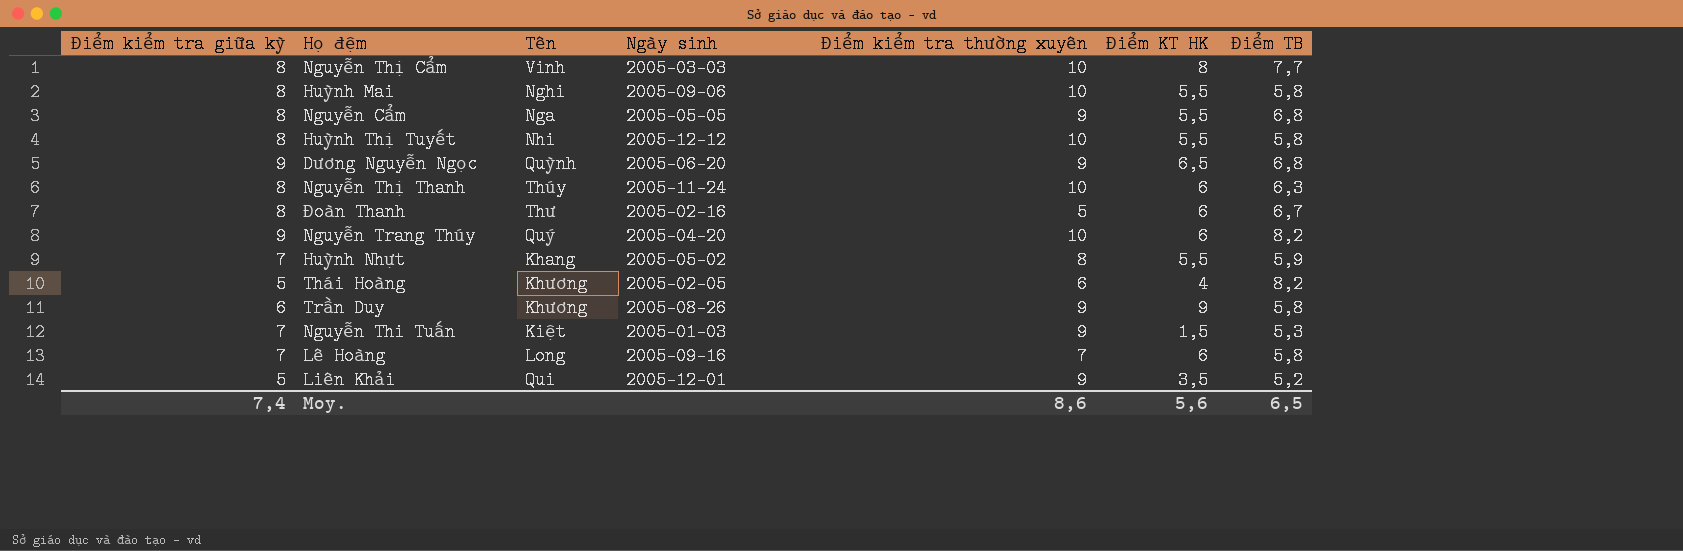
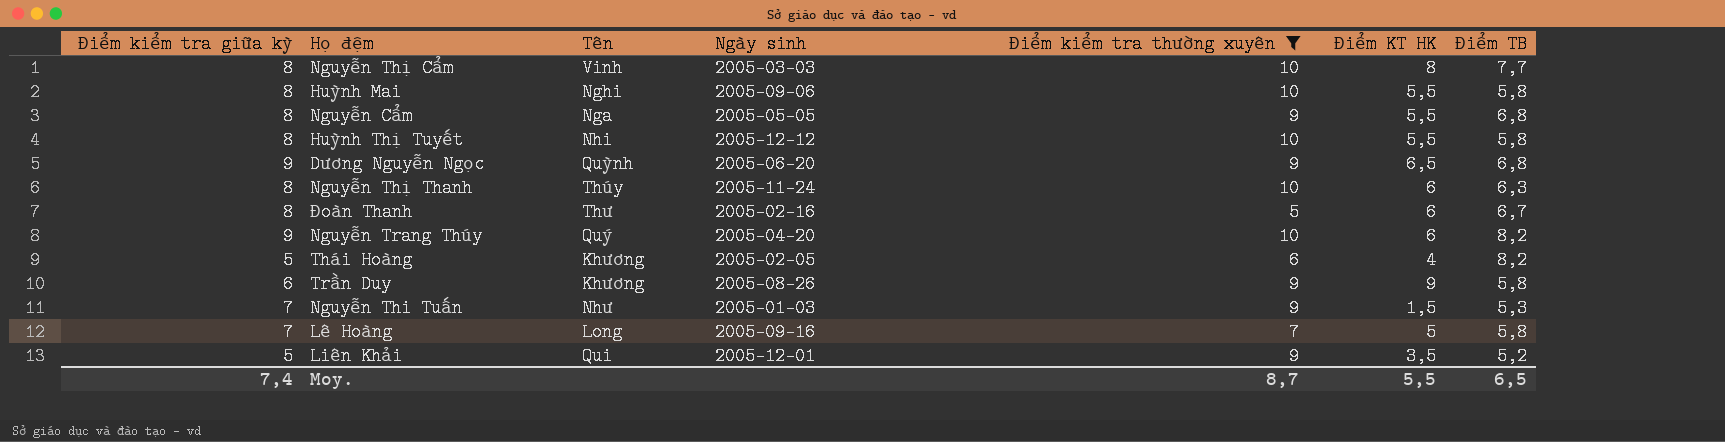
filter: none -> Điểm kiểm tra thường xuyên != 8
Nguyễn Thi Tuấn | Tên: Kiệt -> Như
Lê Hoàng | Điểm KT HK: 6 -> 5
Moy. | Điểm kiểm tra thường xuyên: 8,6 -> 8,7
Moy. | Điểm KT HK: 5,6 -> 5,5

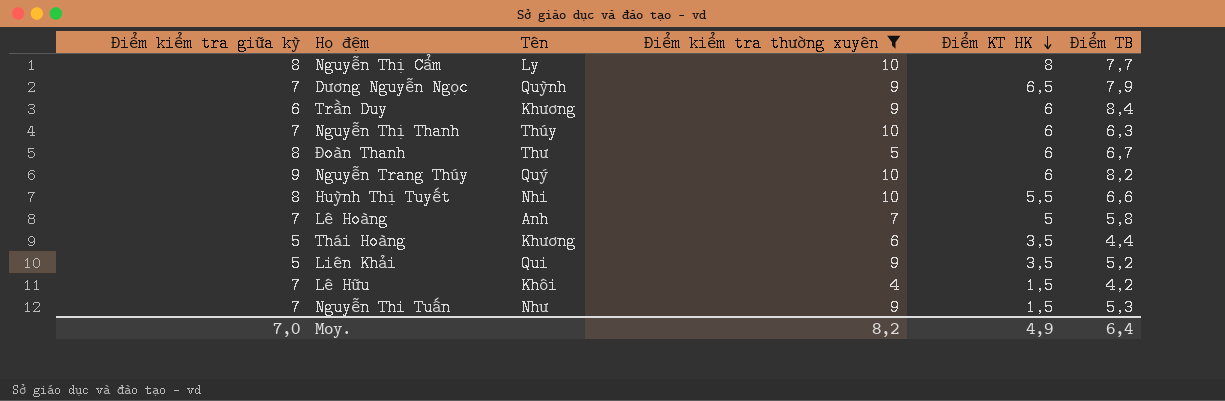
row order: none -> Điểm KT HK descending
column Ngày sinh | position: 4 -> none
row Huỳnh Mai: 8 | Nghi | 2005-09-06 | 10 | 5,5 | 5,8 -> none
row Nguyễn Cẩm: 8 | Nga | 2005-05-05 | 9 | 5,5 | 6,8 -> none
Nguyễn Thị Cẩm | Tên: Vinh -> Ly
Dương Nguyễn Ngọc | Điểm kiểm tra giữa kỳ: 9 -> 7
Dương Nguyễn Ngọc | Điểm TB: 6,8 -> 7,9
Trần Duy | Điểm KT HK: 9 -> 6
Trần Duy | Điểm TB: 5,8 -> 8,4
Nguyễn Thị Thanh | Điểm kiểm tra giữa kỳ: 8 -> 7
Huỳnh Thị Tuyết | Điểm TB: 5,8 -> 6,6
Lê Hoàng | Tên: Long -> Anh
Thái Hoàng | Điểm KT HK: 4 -> 3,5
Thái Hoàng | Điểm TB: 8,2 -> 4,4
row Lê Hữu: none -> 7 | Khôi | 4 | 1,5 | 4,2
Moy. | Điểm kiểm tra giữa kỳ: 7,4 -> 7,0
Moy. | Điểm kiểm tra thường xuyên: 8,7 -> 8,2
Moy. | Điểm KT HK: 5,5 -> 4,9
Moy. | Điểm TB: 6,5 -> 6,4

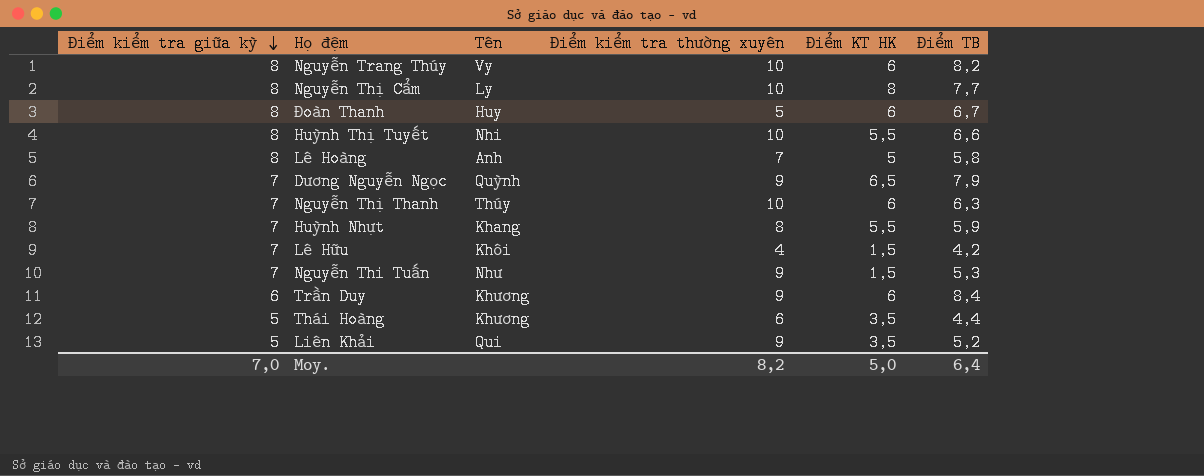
filter: Điểm kiểm tra thường xuyên != 8 -> none
row order: Điểm KT HK descending -> Điểm kiểm tra giữa kỳ descending
Nguyễn Trang Thúy | Điểm kiểm tra giữa kỳ: 9 -> 8
Nguyễn Trang Thúy | Tên: Quý -> Vy
Đoàn Thanh | Tên: Thư -> Huy
Lê Hoàng | Điểm kiểm tra giữa kỳ: 7 -> 8
Moy. | Điểm KT HK: 4,9 -> 5,0

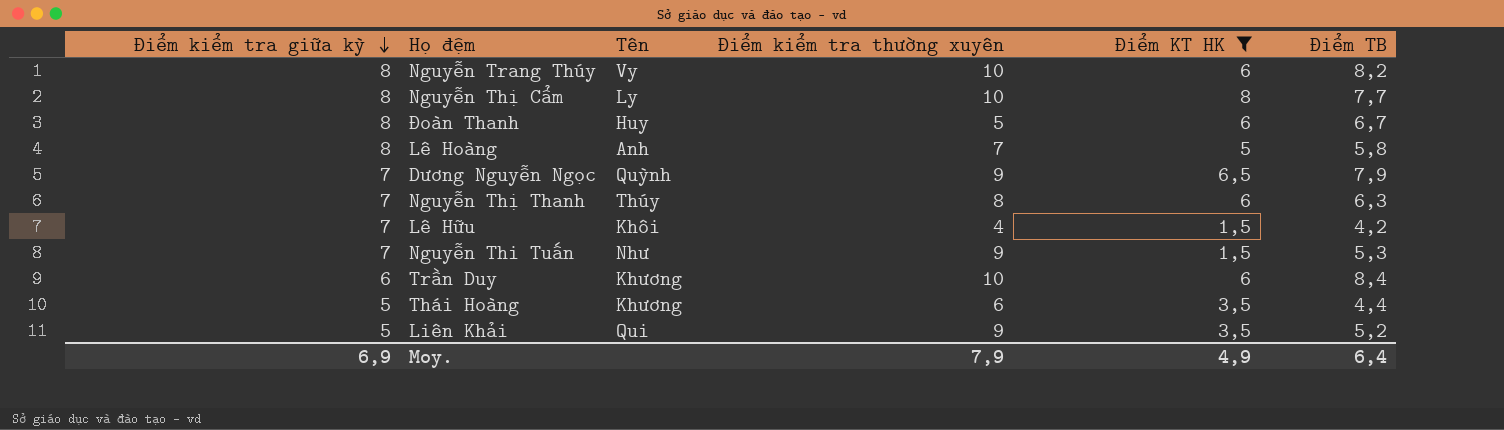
filter: none -> Điểm KT HK != 5,5
Nguyễn Thị Thanh | Điểm kiểm tra thường xuyên: 10 -> 8
Trần Duy | Điểm kiểm tra thường xuyên: 9 -> 10
Moy. | Điểm kiểm tra giữa kỳ: 7,0 -> 6,9
Moy. | Điểm kiểm tra thường xuyên: 8,2 -> 7,9
Moy. | Điểm KT HK: 5,0 -> 4,9

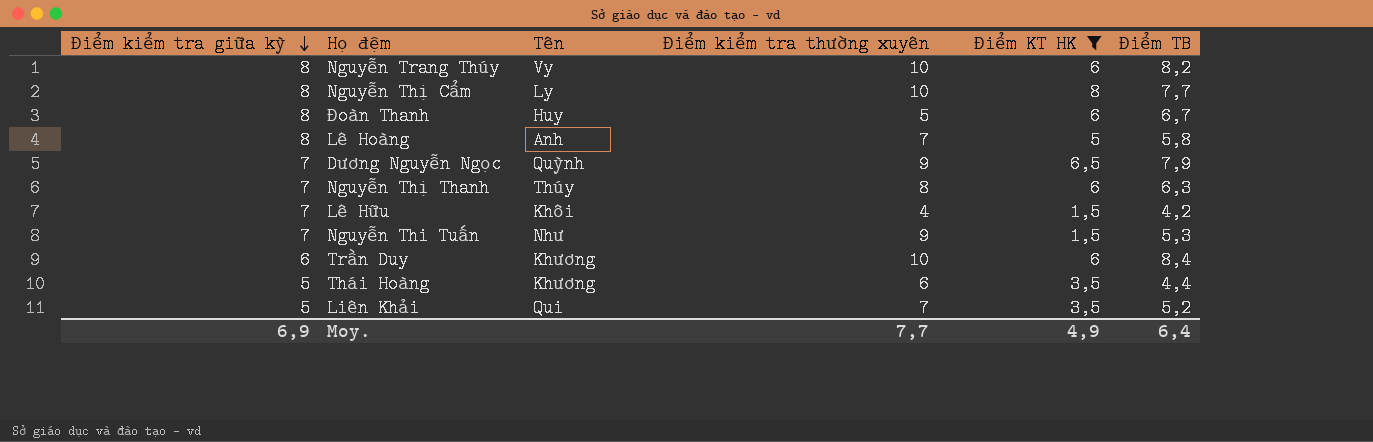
Liên Khải | Điểm kiểm tra thường xuyên: 9 -> 7
Moy. | Điểm kiểm tra thường xuyên: 7,9 -> 7,7

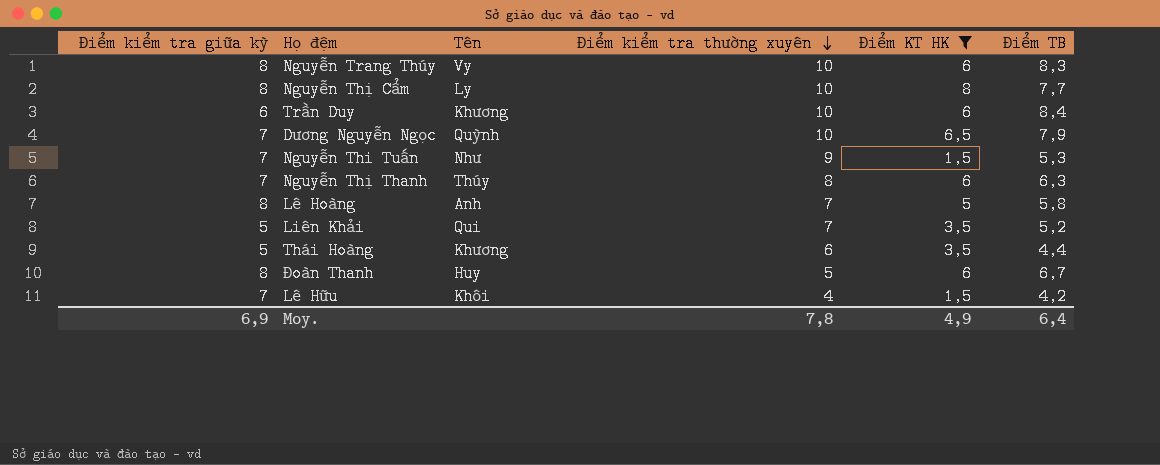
row order: Điểm kiểm tra giữa kỳ descending -> Điểm kiểm tra thường xuyên descending
Nguyễn Trang Thúy | Điểm TB: 8,2 -> 8,3
Dương Nguyễn Ngọc | Điểm kiểm tra thường xuyên: 9 -> 10
Moy. | Điểm kiểm tra thường xuyên: 7,7 -> 7,8

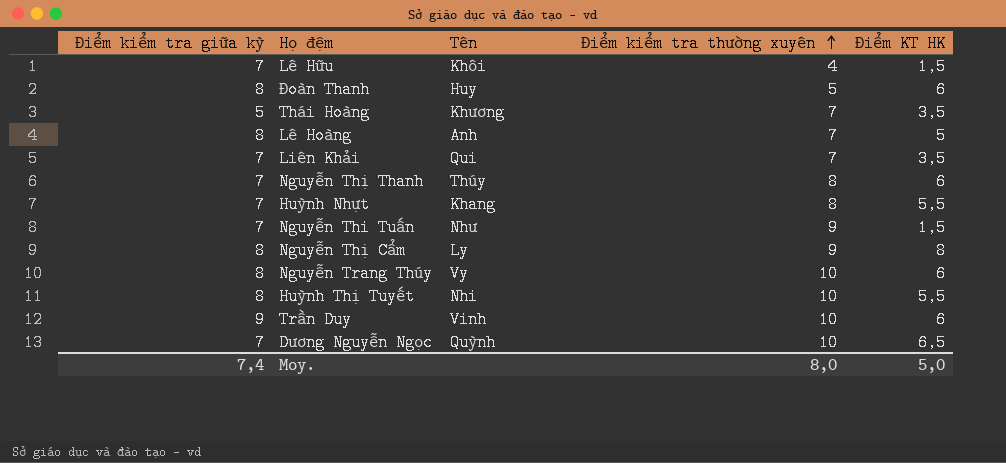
filter: Điểm KT HK != 5,5 -> none
row order: Điểm kiểm tra thường xuyên descending -> Điểm kiểm tra thường xuyên ascending
column Điểm TB | position: 6 -> none
Thái Hoàng | Điểm kiểm tra thường xuyên: 6 -> 7
Liên Khải | Điểm kiểm tra giữa kỳ: 5 -> 7
Nguyễn Thị Cẩm | Điểm kiểm tra thường xuyên: 10 -> 9
Trần Duy | Điểm kiểm tra giữa kỳ: 6 -> 9
Trần Duy | Tên: Khương -> Vinh
Moy. | Điểm kiểm tra giữa kỳ: 6,9 -> 7,4
Moy. | Điểm kiểm tra thường xuyên: 7,8 -> 8,0
Moy. | Điểm KT HK: 4,9 -> 5,0

